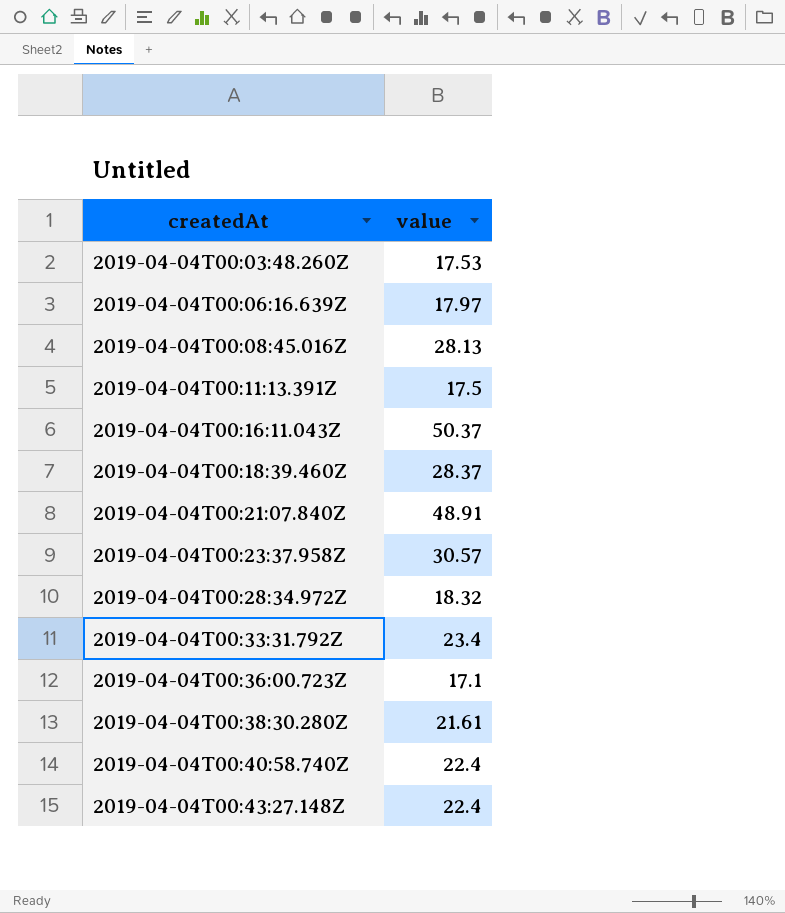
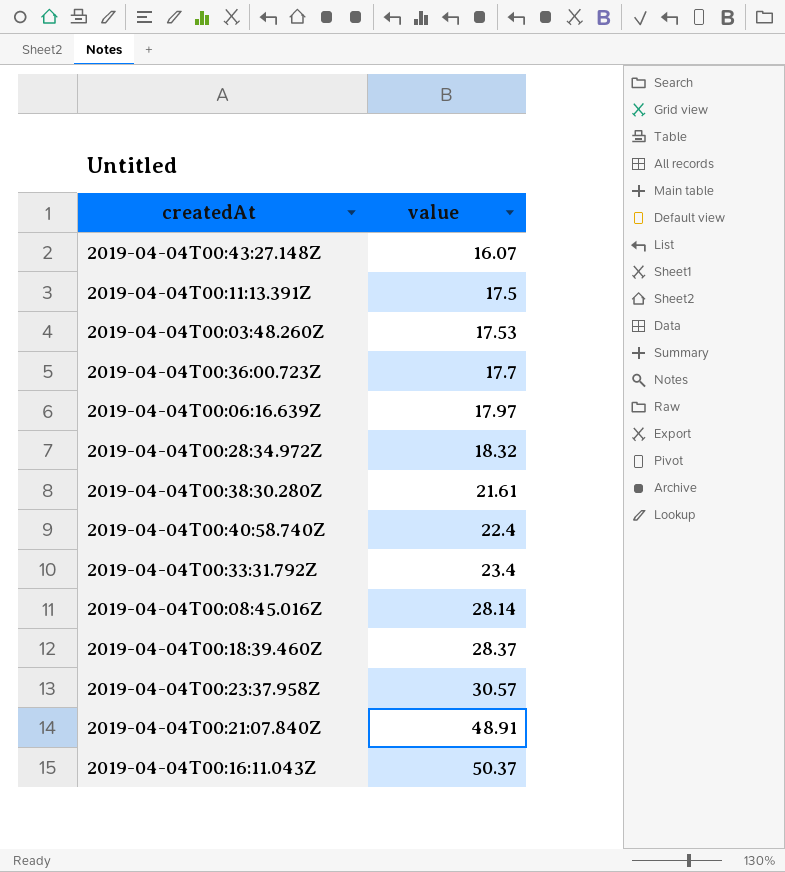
row order: createdAt ascending -> value ascending
2019-04-04T00:43:27.148Z | value: 22.4 -> 16.07
2019-04-04T00:36:00.723Z | value: 17.1 -> 17.7
2019-04-04T00:08:45.016Z | value: 28.13 -> 28.14

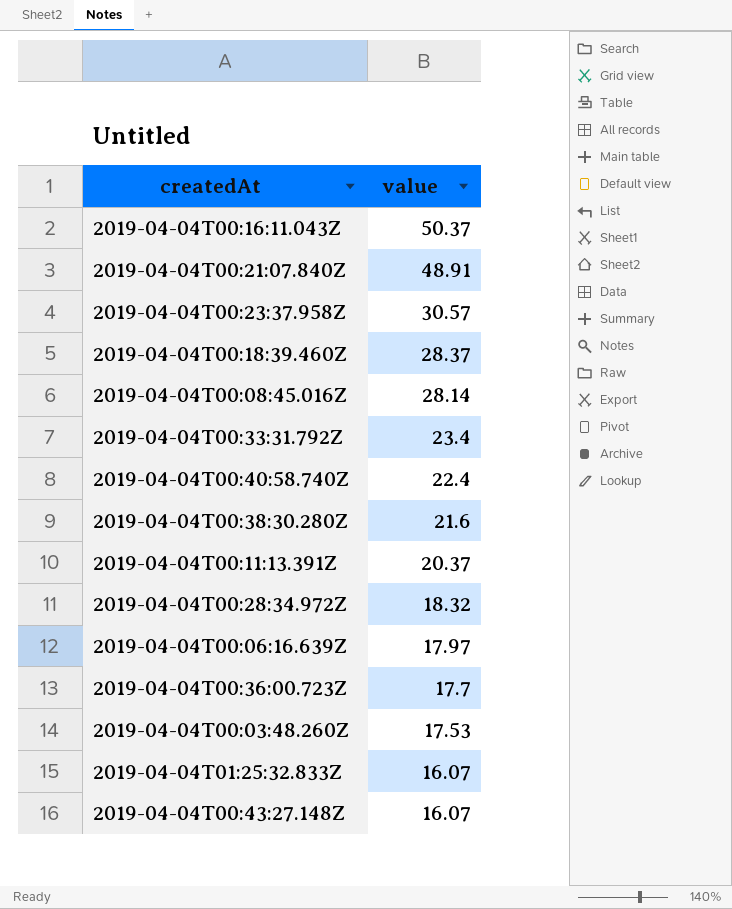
row order: value ascending -> value descending
2019-04-04T00:38:30.280Z | value: 21.61 -> 21.6
2019-04-04T00:11:13.391Z | value: 17.5 -> 20.37
row 2019-04-04T01:25:32.833Z: none -> 16.07

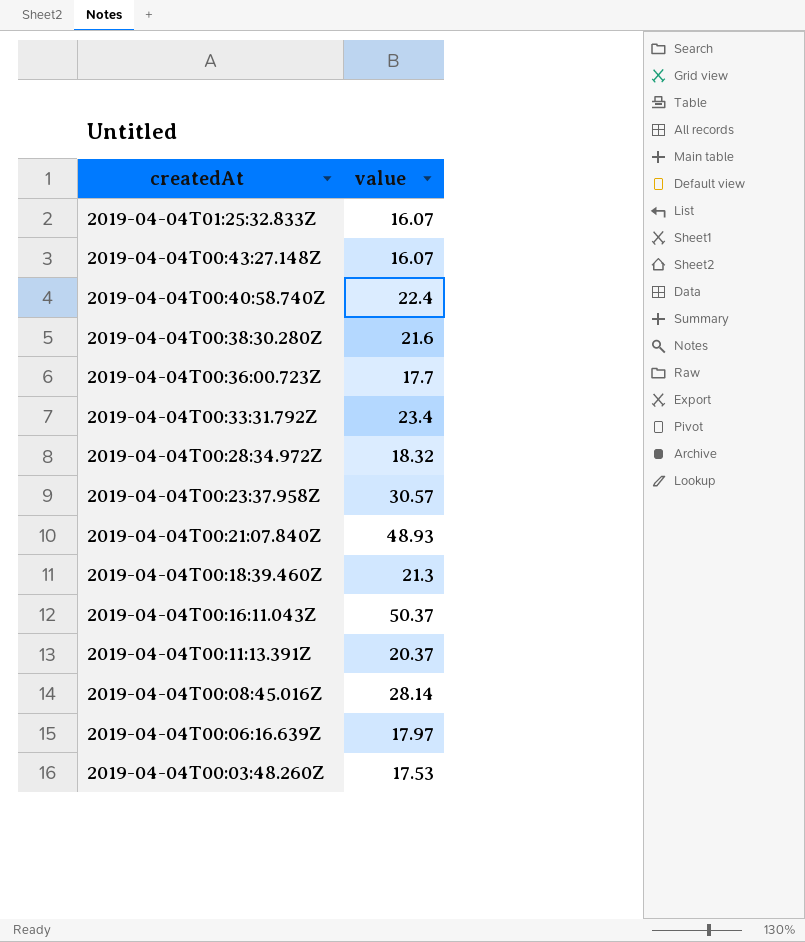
row order: value descending -> createdAt descending
2019-04-04T00:21:07.840Z | value: 48.91 -> 48.93
2019-04-04T00:18:39.460Z | value: 28.37 -> 21.3

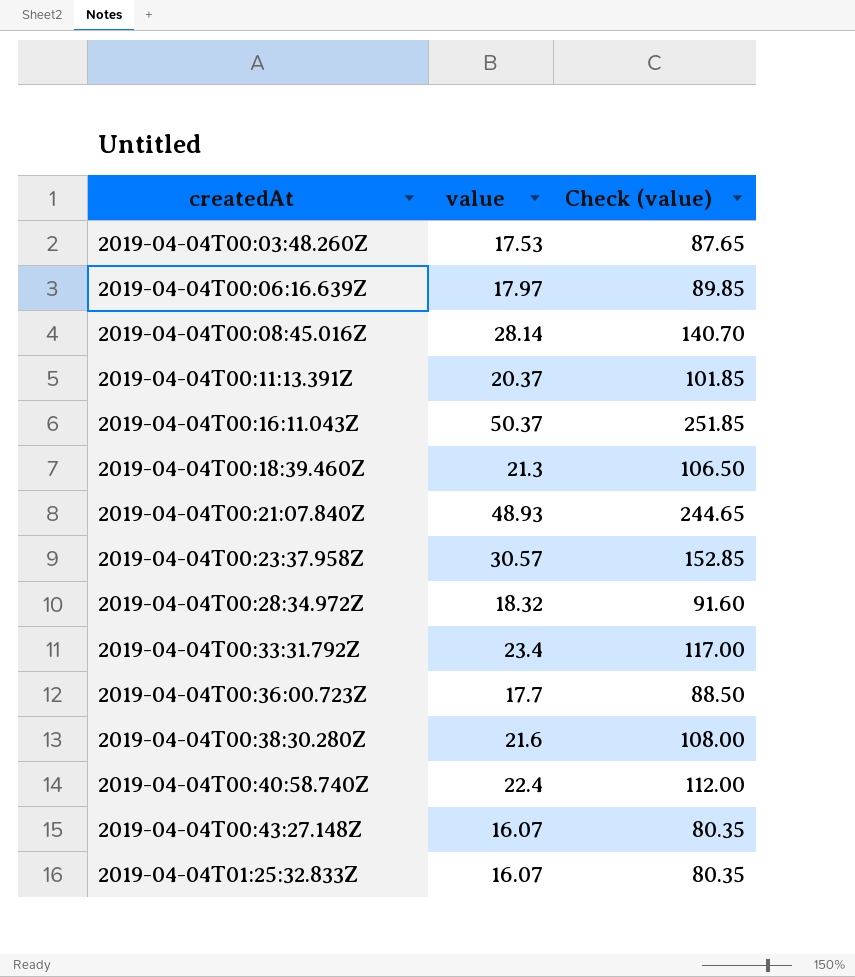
row order: createdAt descending -> createdAt ascending
column Check (value) | formula: none -> [value] * 5

